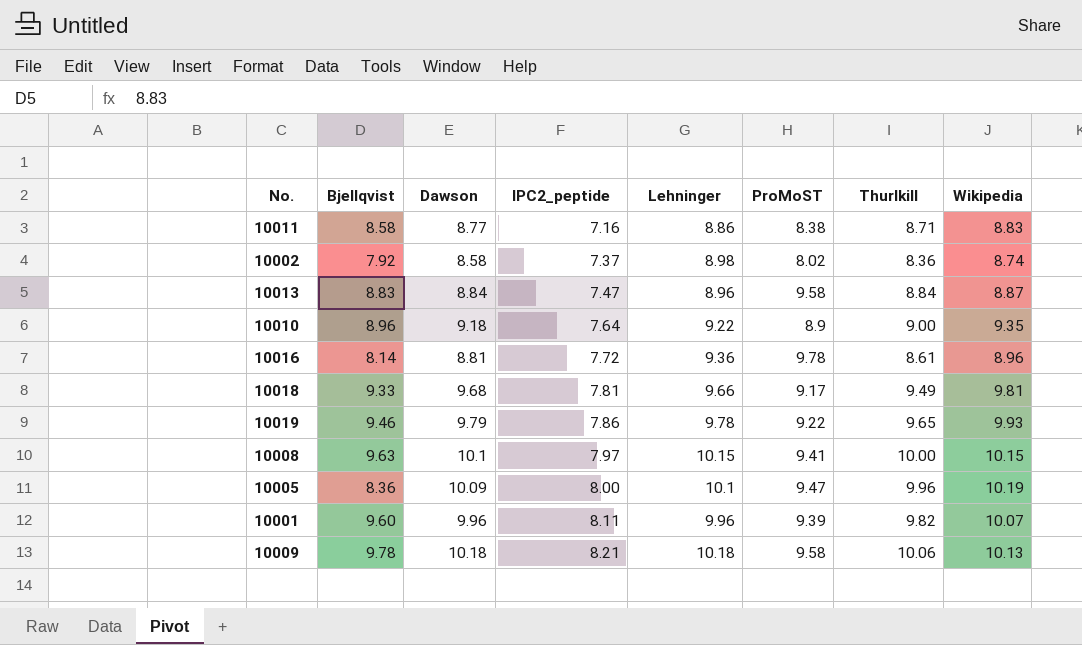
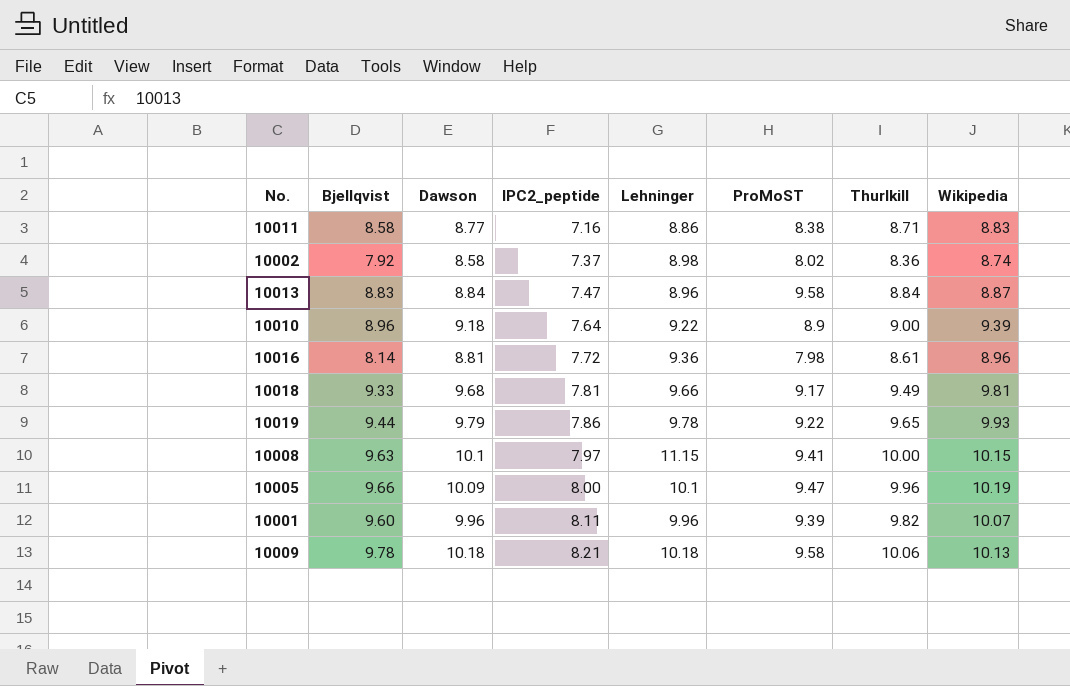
10010 | Wikipedia: 9.35 -> 9.39
10016 | ProMoST: 9.78 -> 7.98
10019 | Bjellqvist: 9.46 -> 9.44
10008 | Lehninger: 10.15 -> 11.15
10005 | Bjellqvist: 8.36 -> 9.66

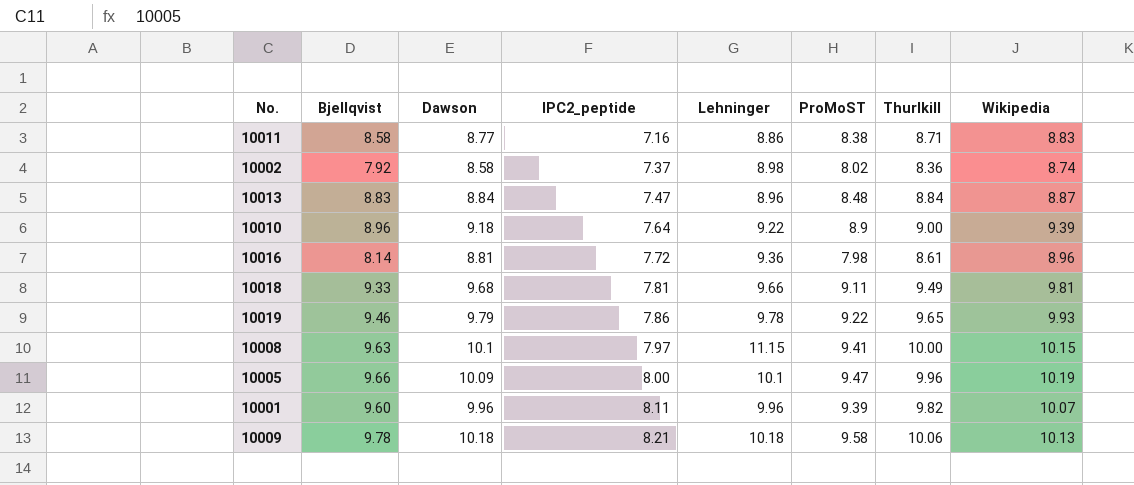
10013 | ProMoST: 9.58 -> 8.48
10018 | ProMoST: 9.17 -> 9.11
10019 | Bjellqvist: 9.44 -> 9.46

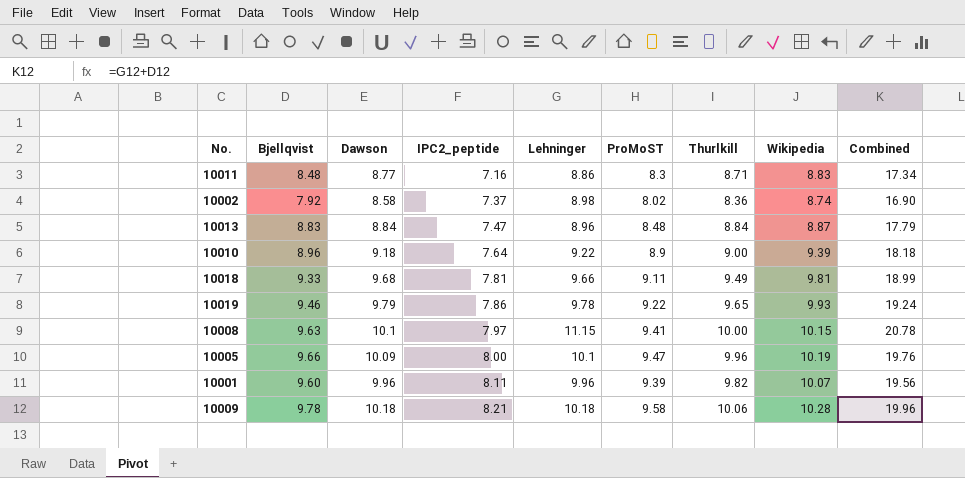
column Combined | formula: none -> [Bjellqvist] + [Lehninger]
row 10016: 8.14 | 8.81 | 7.72 | 9.36 | 7.98 | 8.61 | 8.96 -> none
10011 | Bjellqvist: 8.58 -> 8.48
10011 | ProMoST: 8.38 -> 8.3
10009 | Wikipedia: 10.13 -> 10.28

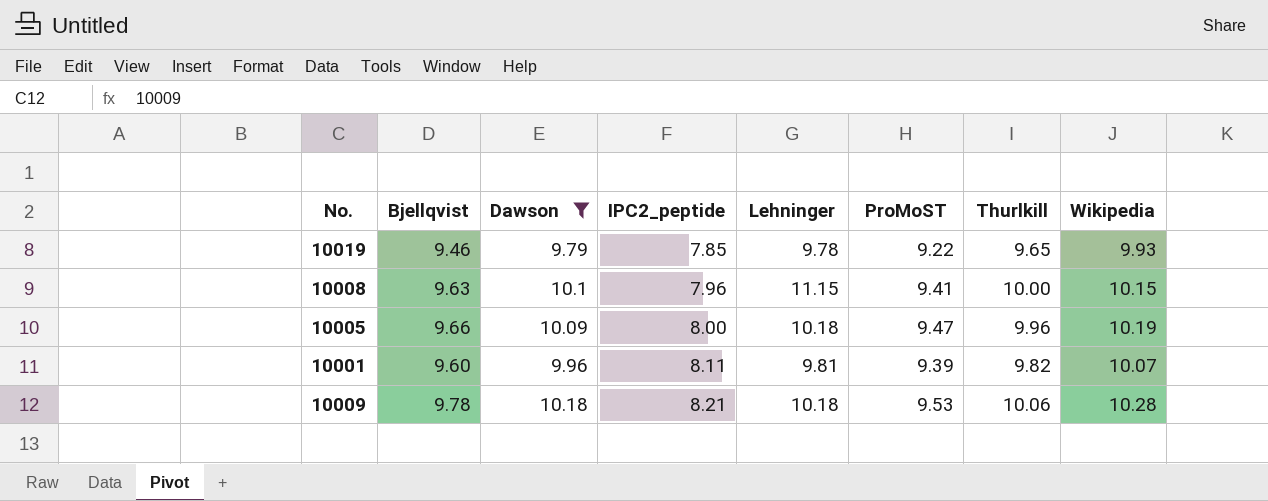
filter: none -> Dawson >= 9.79
column Combined | formula: [Bjellqvist] + [Lehninger] -> none
10019 | IPC2_peptide: 7.86 -> 7.85
10008 | IPC2_peptide: 7.97 -> 7.96
10005 | Lehninger: 10.1 -> 10.18
10001 | Lehninger: 9.96 -> 9.81
10009 | ProMoST: 9.58 -> 9.53

